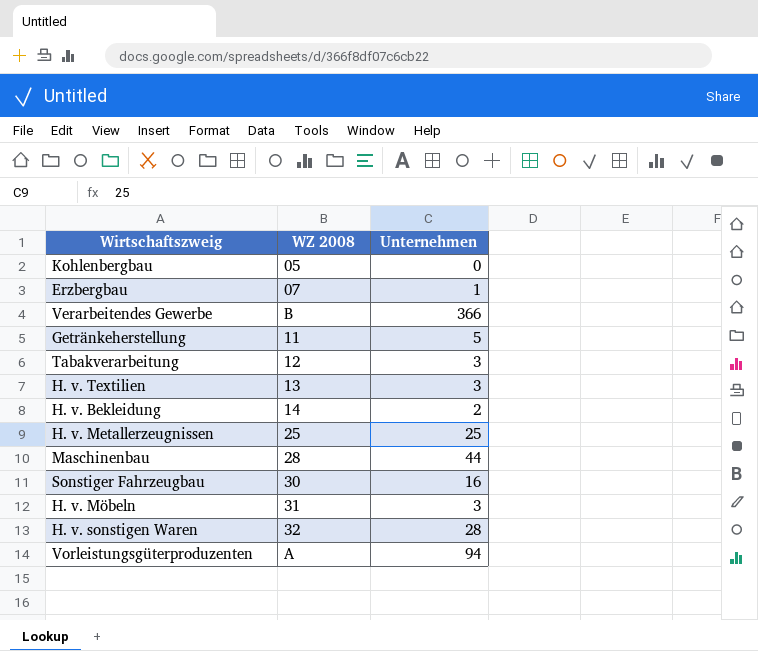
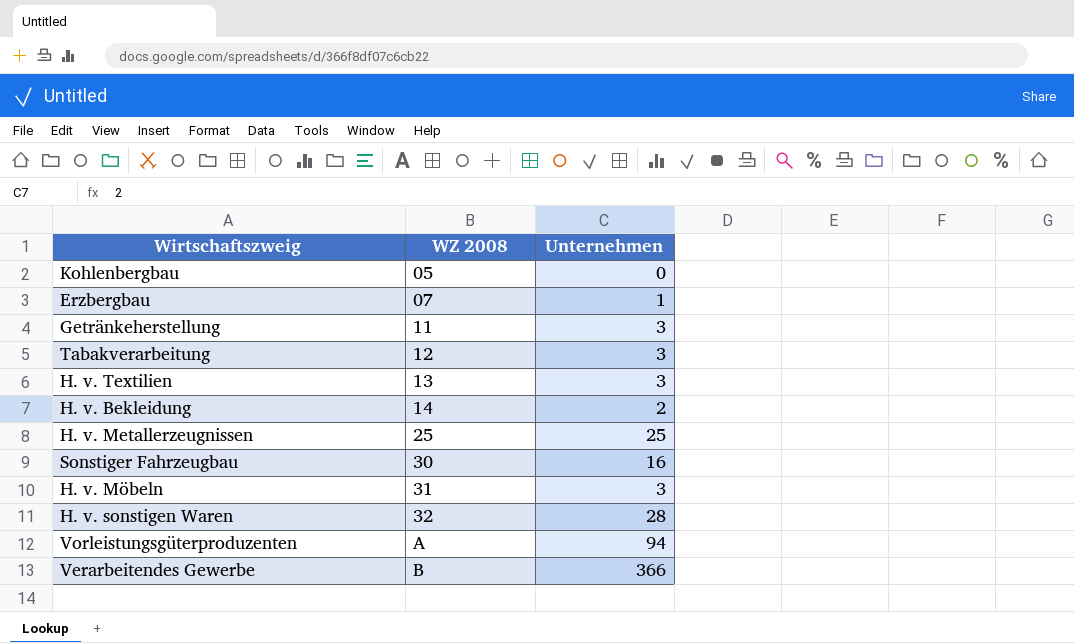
row order: none -> WZ 2008 ascending
row Maschinenbau: 28 | 44 -> none
Getränkeherstellung | Unternehmen: 5 -> 3

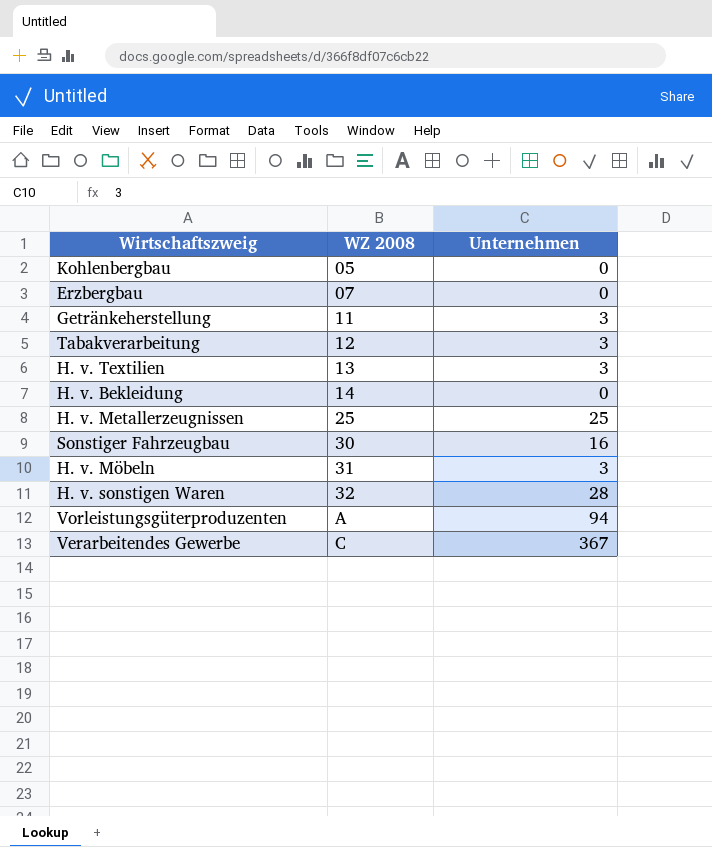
Erzbergbau | Unternehmen: 1 -> 0
H. v. Bekleidung | Unternehmen: 2 -> 0
Verarbeitendes Gewerbe | WZ 2008: B -> C
Verarbeitendes Gewerbe | Unternehmen: 366 -> 367

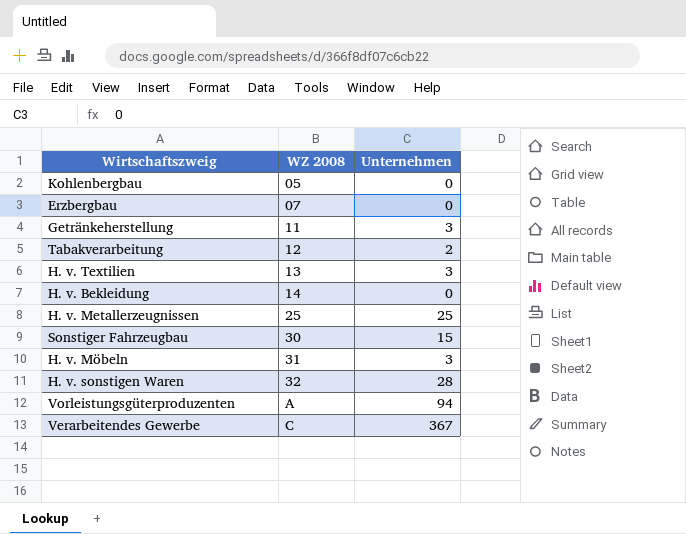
Tabakverarbeitung | Unternehmen: 3 -> 2
Sonstiger Fahrzeugbau | Unternehmen: 16 -> 15

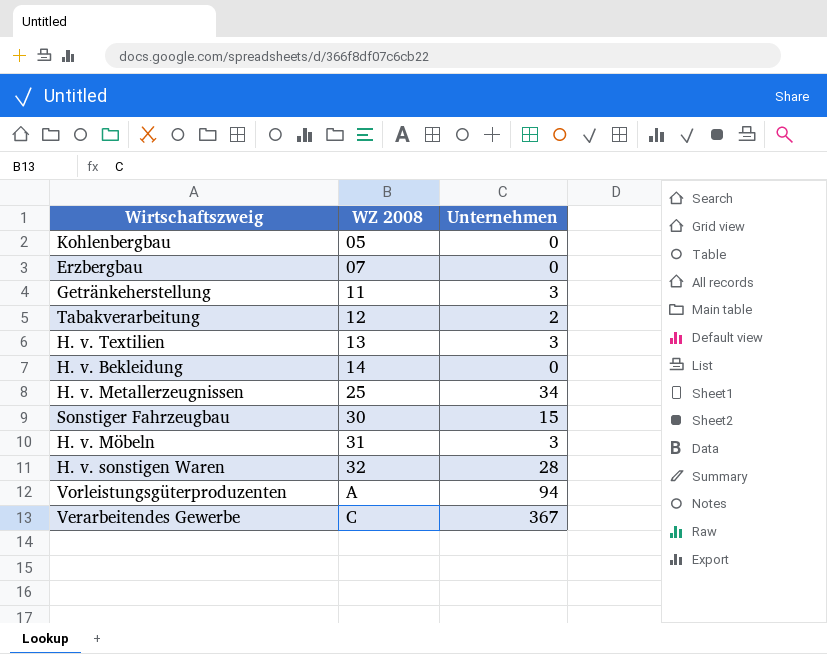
H. v. Metallerzeugnissen | Unternehmen: 25 -> 34

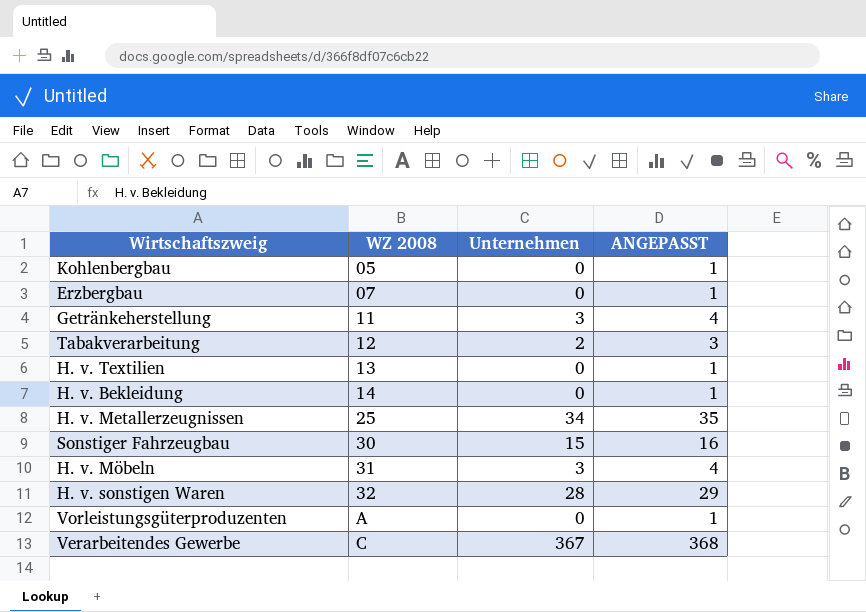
column ANGEPASST | formula: none -> [Unternehmen] + 1
H. v. Textilien | Unternehmen: 3 -> 0
Vorleistungsgüterproduzenten | Unternehmen: 94 -> 0

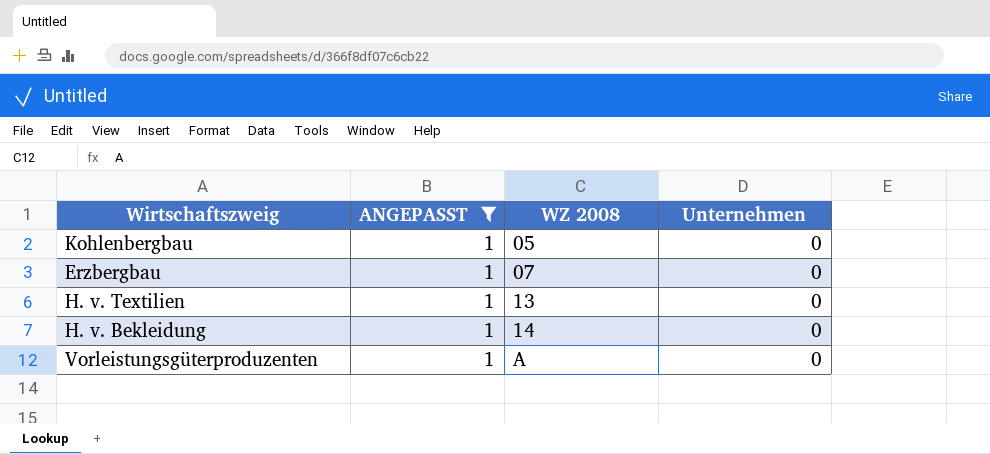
filter: none -> ANGEPASST = 1
column ANGEPASST | position: 4 -> 2

